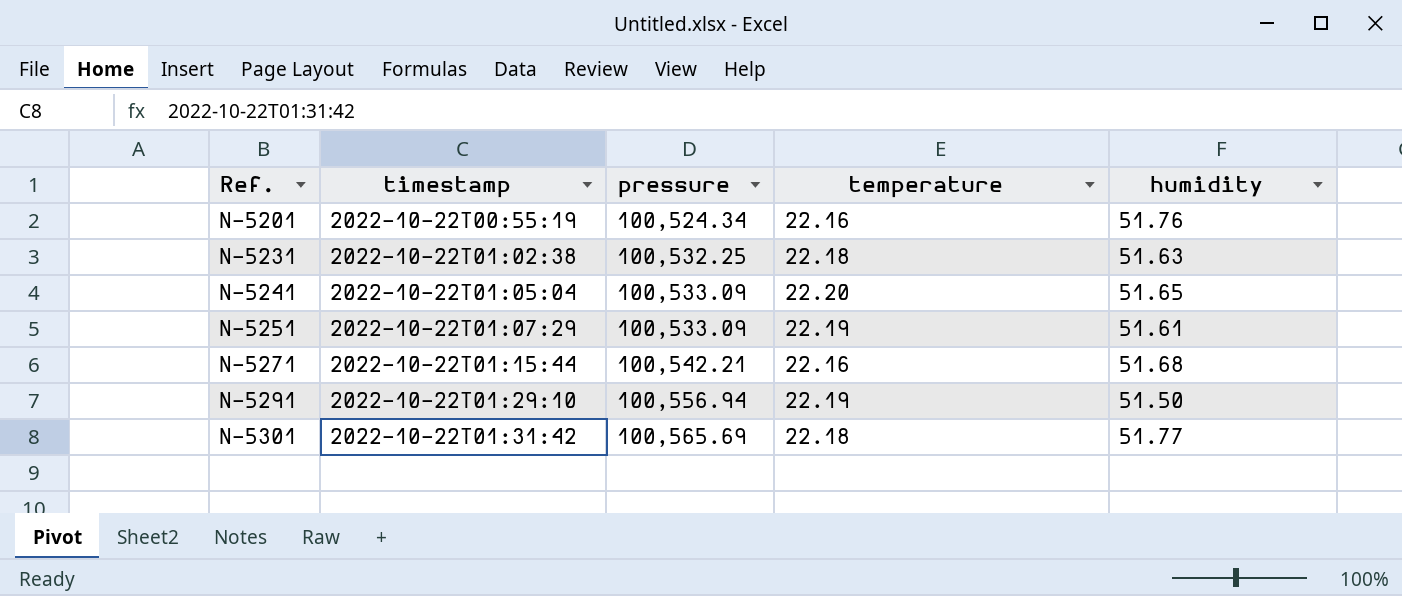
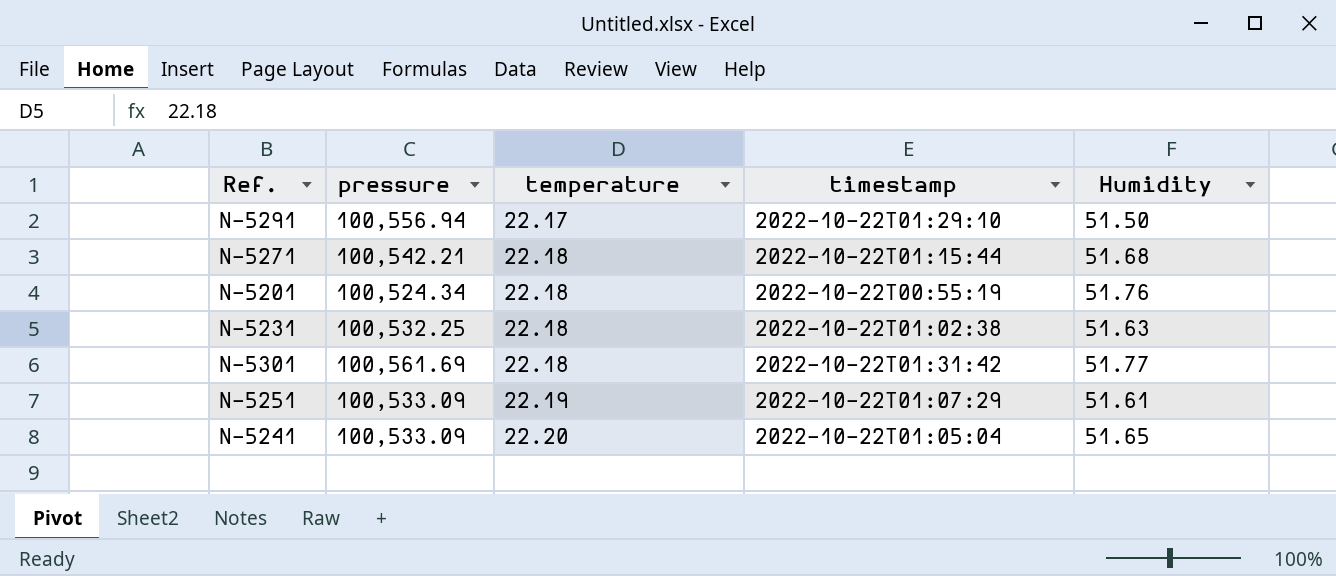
row order: Ref. ascending -> temperature ascending
column timestamp | position: 2 -> 4
column name: humidity -> Humidity
N-5291 | temperature: 22.19 -> 22.17
N-5271 | temperature: 22.16 -> 22.18
N-5201 | temperature: 22.16 -> 22.18
N-5301 | pressure: 100,565.69 -> 100,561.69

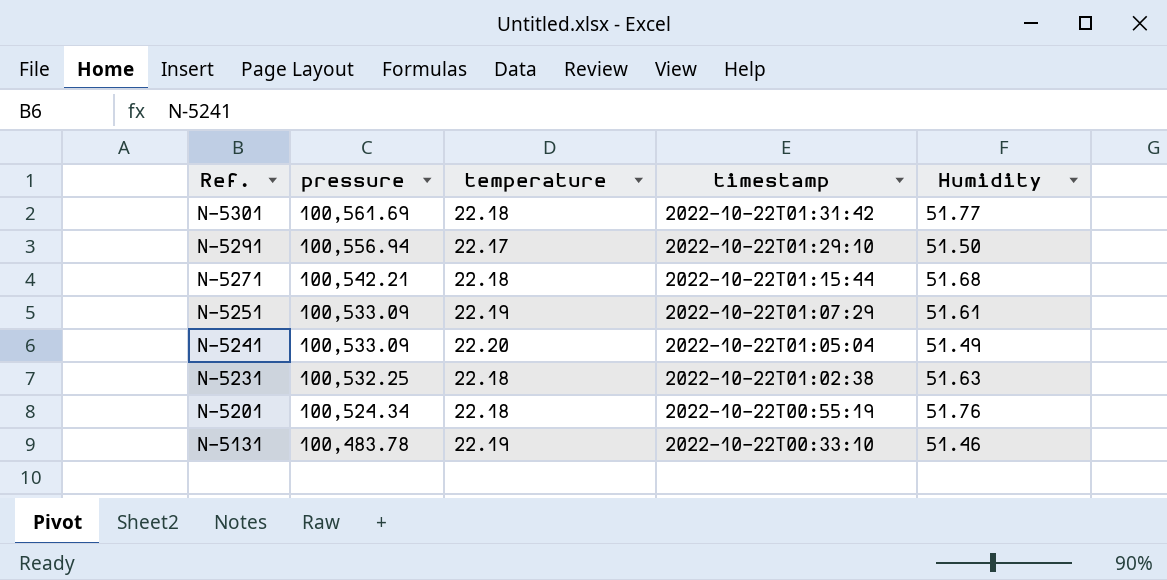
row order: temperature ascending -> Ref. descending
N-5241 | Humidity: 51.65 -> 51.49
row N-5131: none -> 100,483.78 | 22.19 | 2022-10-22T00:33:10 | 51.46

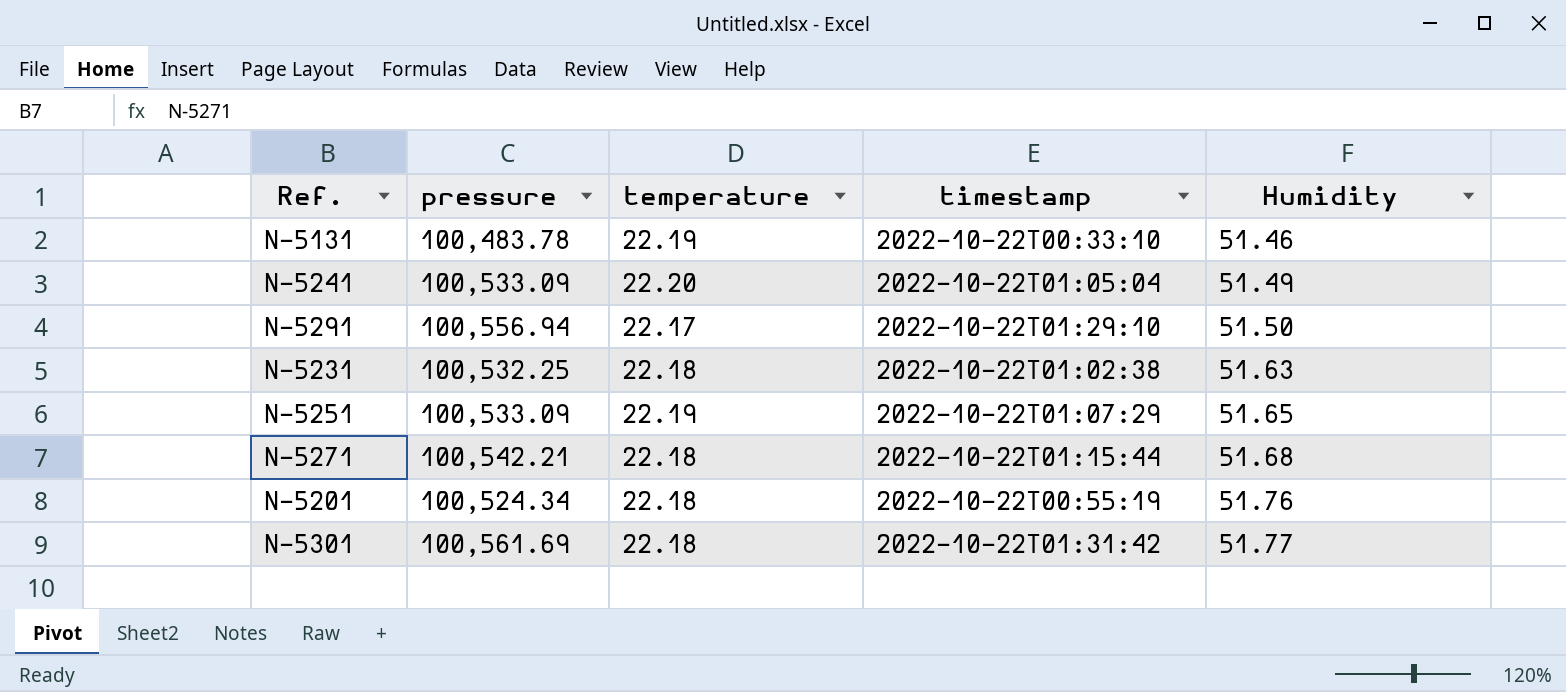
row order: Ref. descending -> Humidity ascending
N-5251 | Humidity: 51.61 -> 51.65

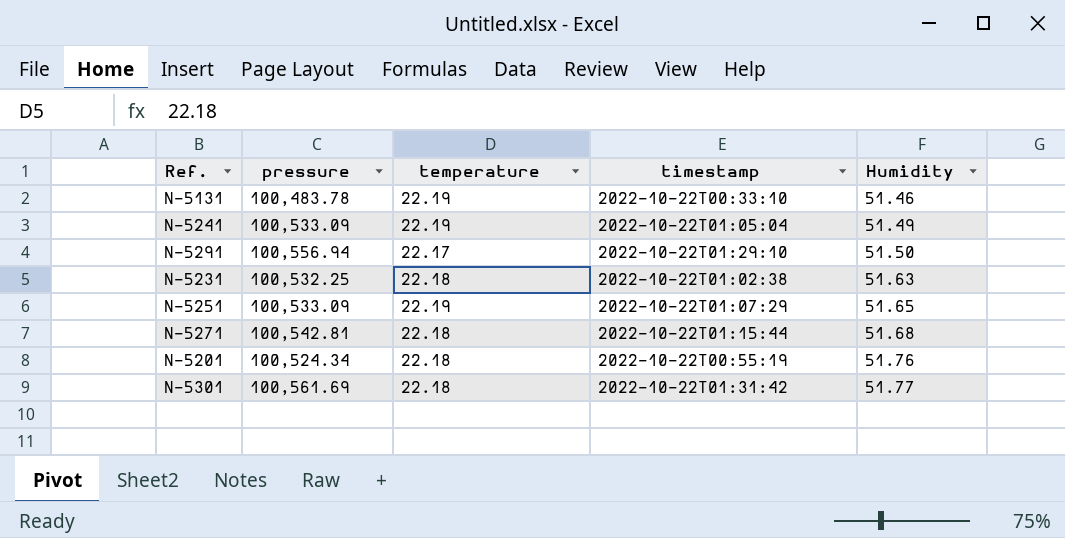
N-5241 | temperature: 22.20 -> 22.19
N-5271 | pressure: 100,542.21 -> 100,542.81

